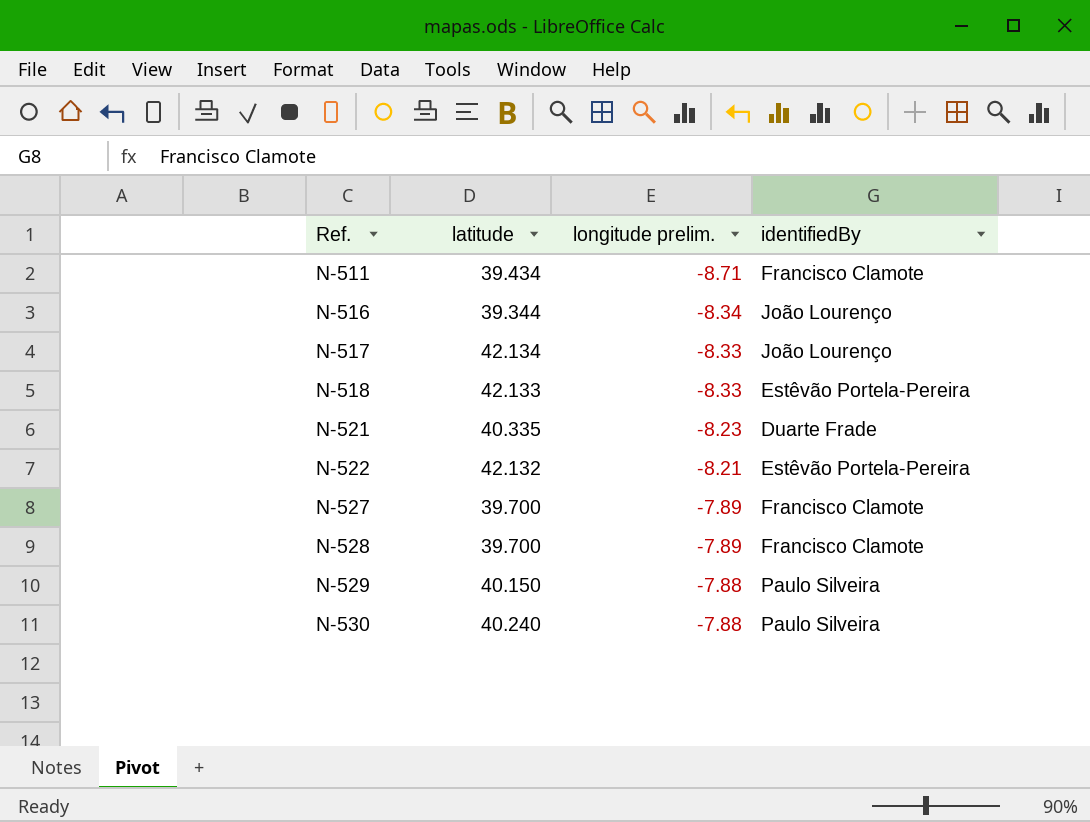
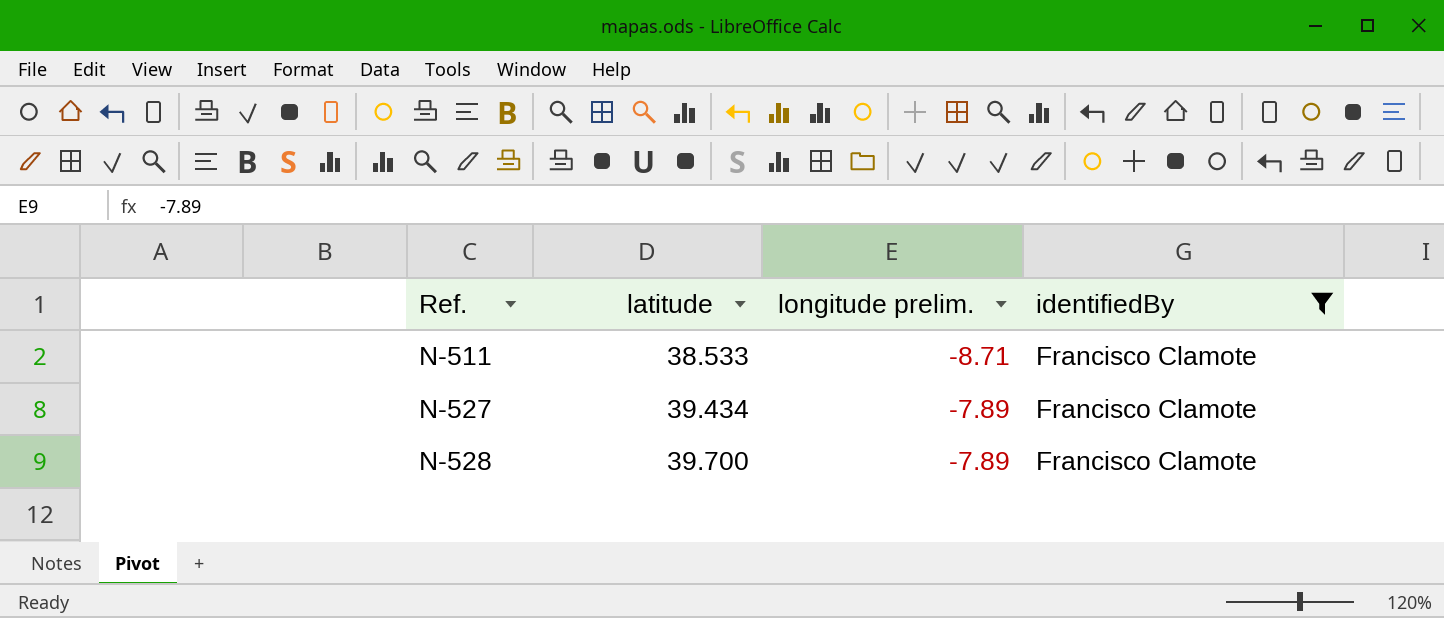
filter: none -> identifiedBy = Francisco Clamote
N-511 | latitude: 39.434 -> 38.533
N-527 | latitude: 39.700 -> 39.434

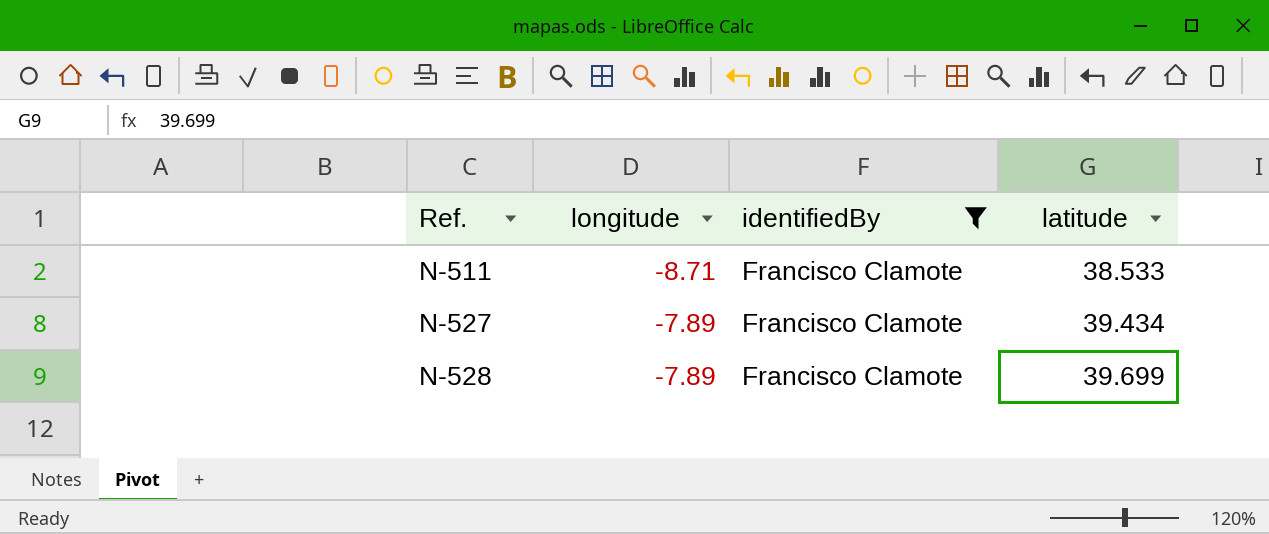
column name: longitude prelim. -> longitude
column latitude | position: 2 -> 4
N-528 | latitude: 39.700 -> 39.699

